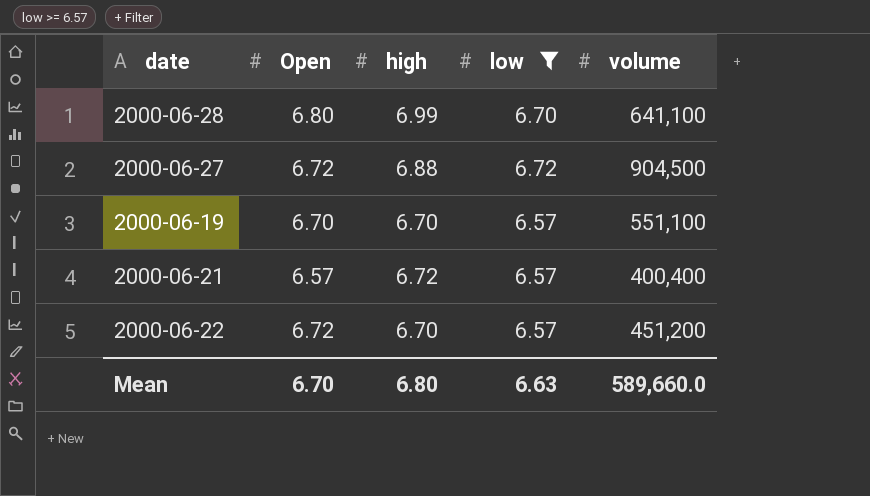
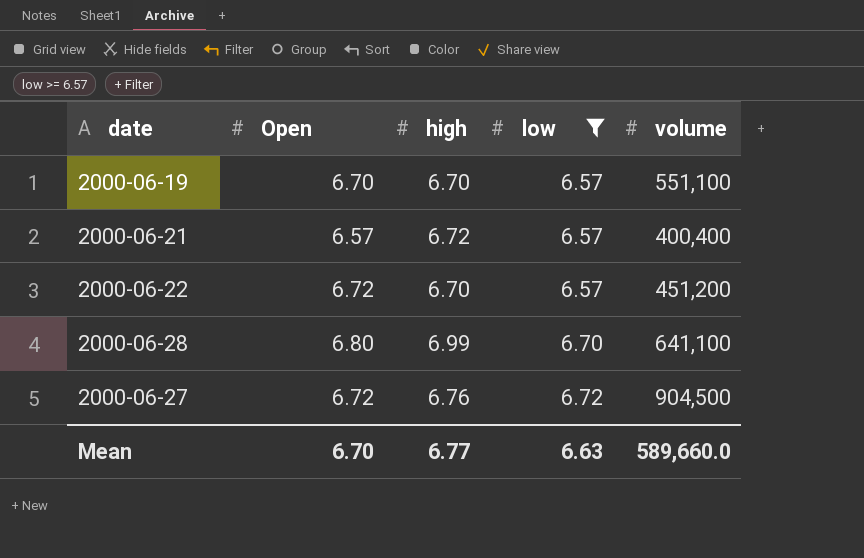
row order: none -> low ascending
2000-06-27 | high: 6.88 -> 6.76
Mean | high: 6.80 -> 6.77

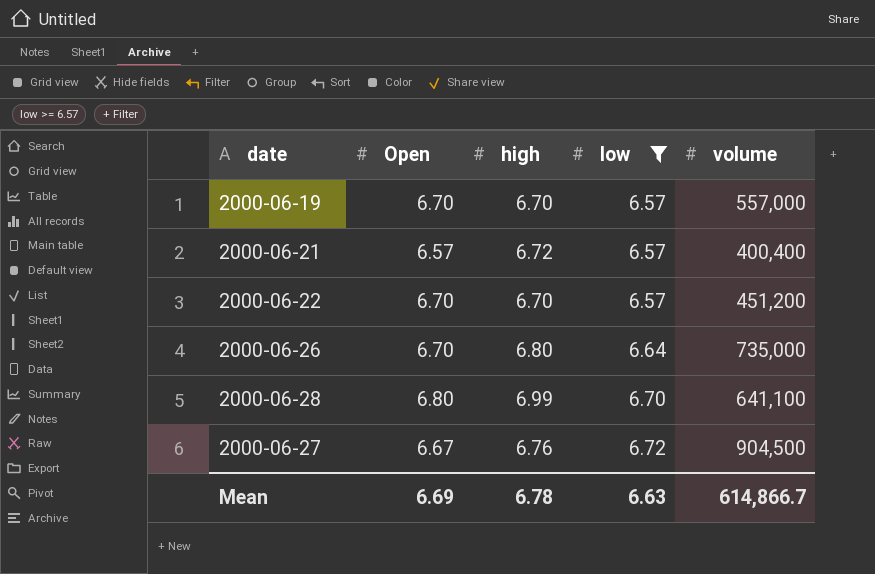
2000-06-19 | volume: 551,100 -> 557,000
2000-06-22 | Open: 6.72 -> 6.70
row 2000-06-26: none -> 6.70 | 6.80 | 6.64 | 735,000
2000-06-27 | Open: 6.72 -> 6.67
Mean | Open: 6.70 -> 6.69
Mean | high: 6.77 -> 6.78
Mean | volume: 589,660.0 -> 614,866.7

